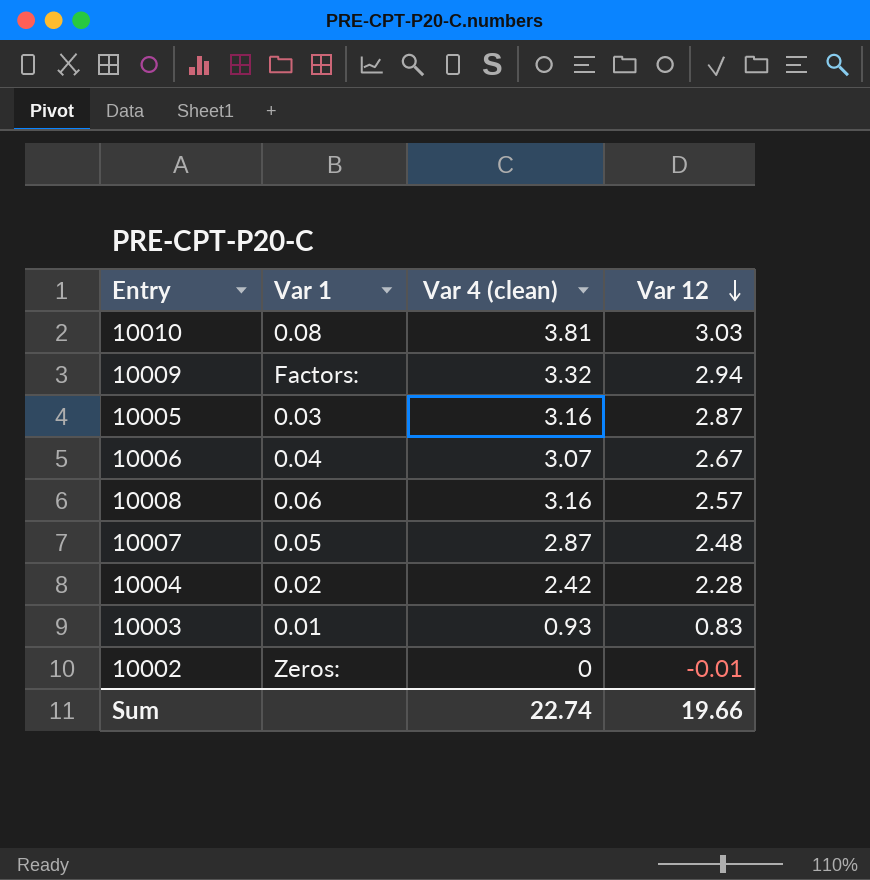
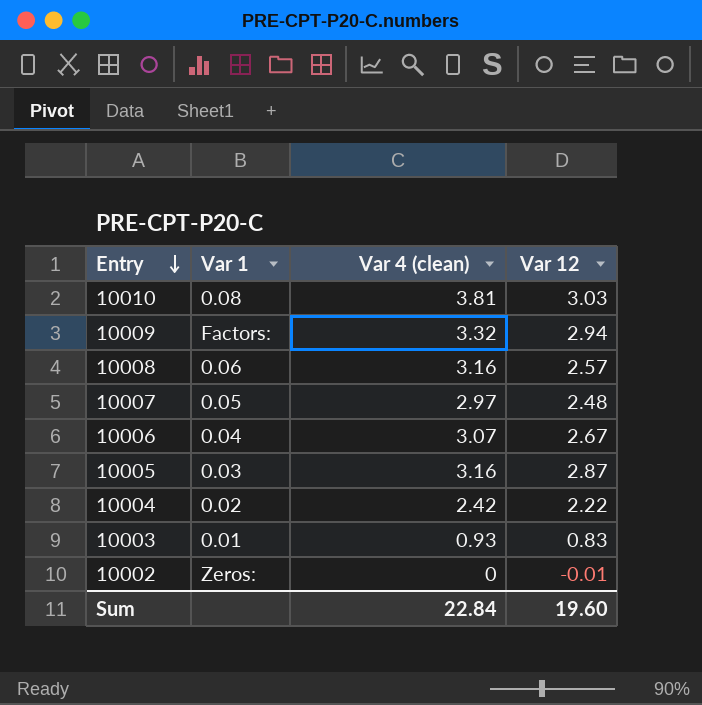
row order: Var 12 descending -> Entry descending
10007 | Var 4 (clean): 2.87 -> 2.97
10004 | Var 12: 2.28 -> 2.22
Sum | Var 4 (clean): 22.74 -> 22.84
Sum | Var 12: 19.66 -> 19.60

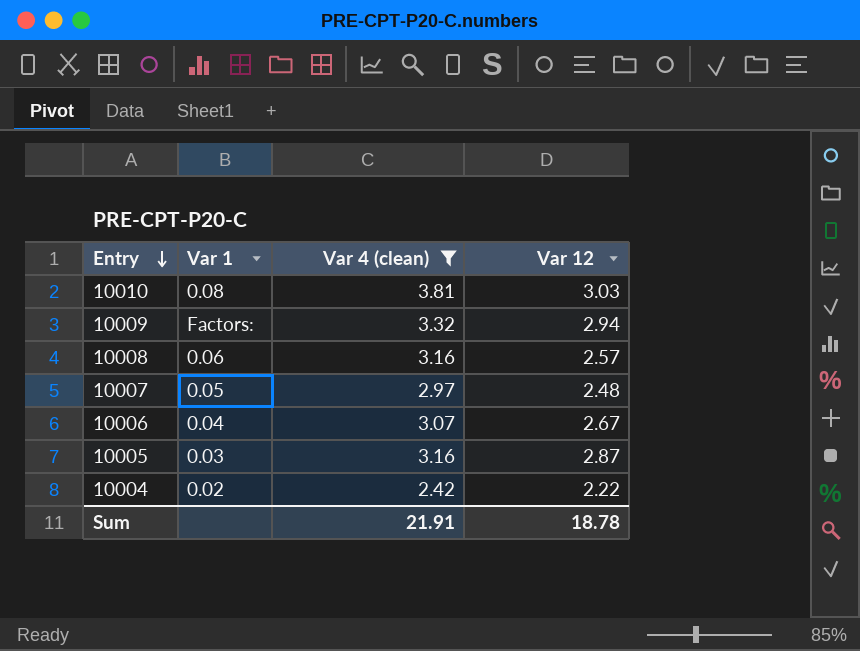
filter: none -> Var 4 (clean) >= 2.42
Sum | Var 4 (clean): 22.84 -> 21.91
Sum | Var 12: 19.60 -> 18.78

